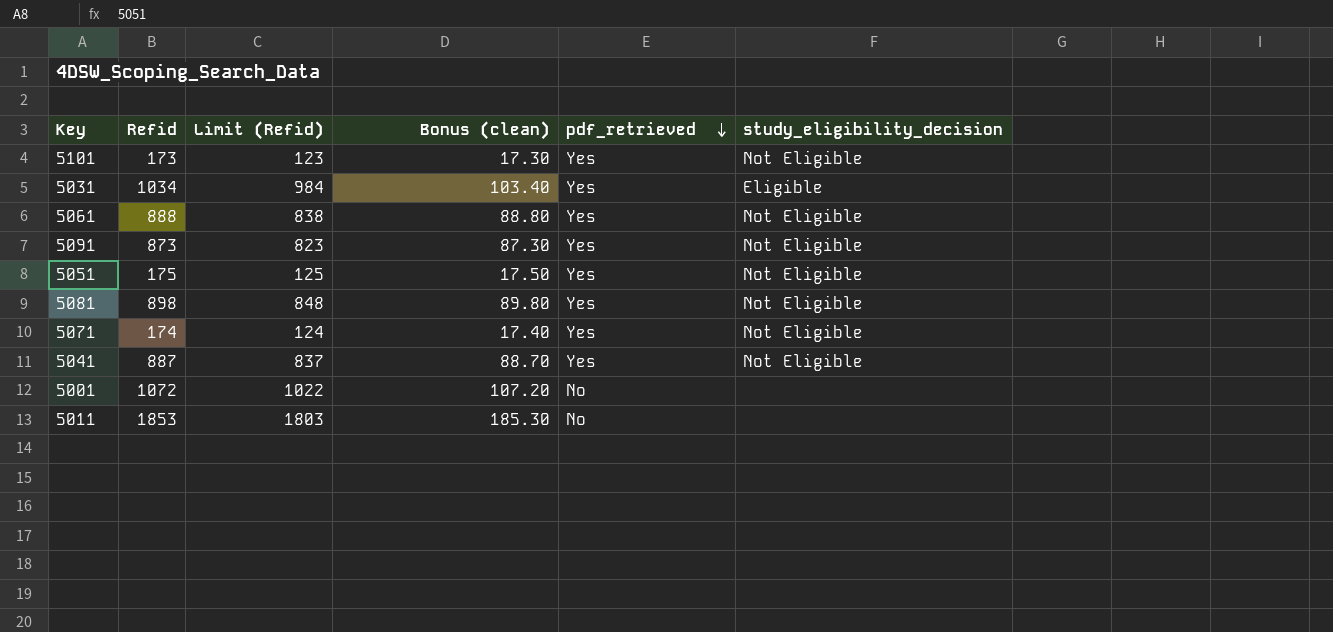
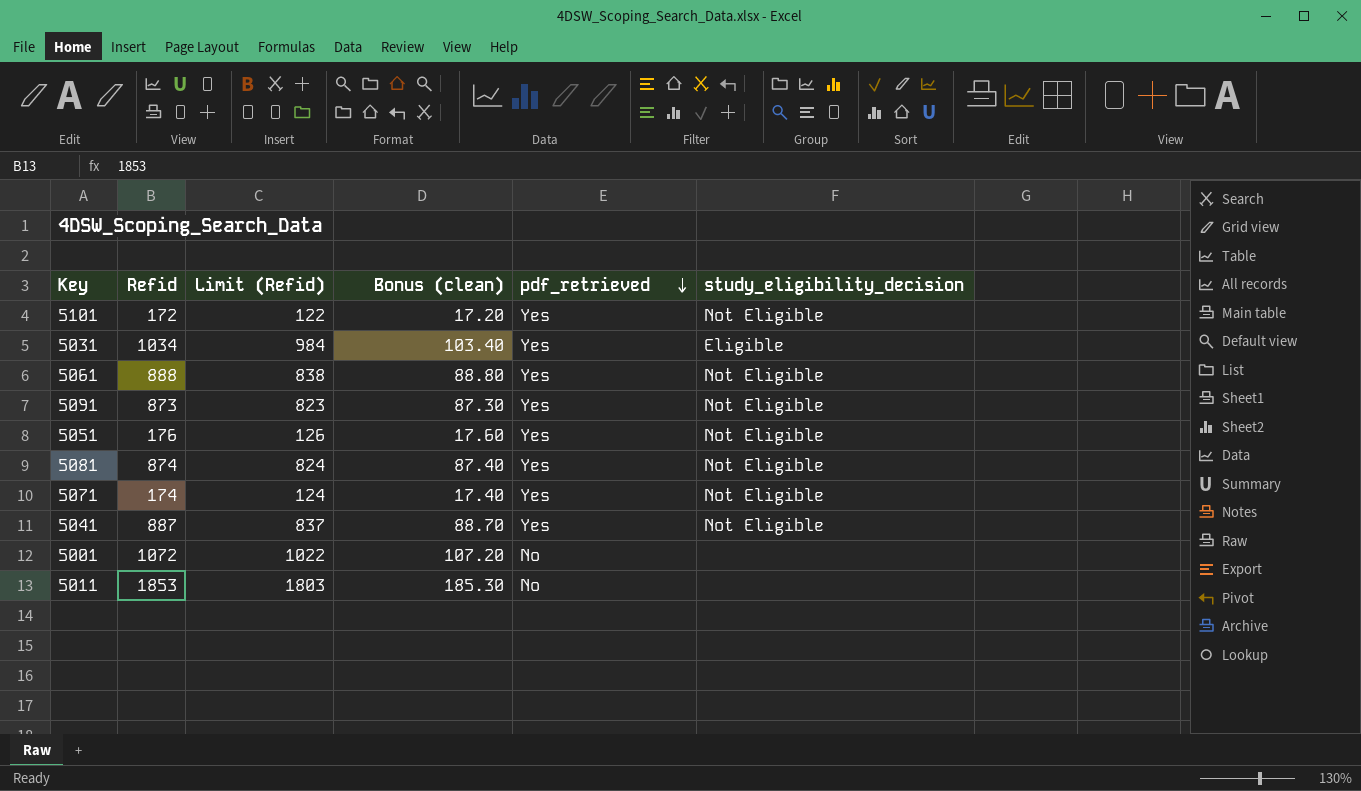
5101 | Refid: 173 -> 172
5101 | Limit (Refid): 123 -> 122
5101 | Bonus (clean): 17.30 -> 17.20
5051 | Refid: 175 -> 176
5051 | Limit (Refid): 125 -> 126
5051 | Bonus (clean): 17.50 -> 17.60
5081 | Refid: 898 -> 874
5081 | Limit (Refid): 848 -> 824
5081 | Bonus (clean): 89.80 -> 87.40

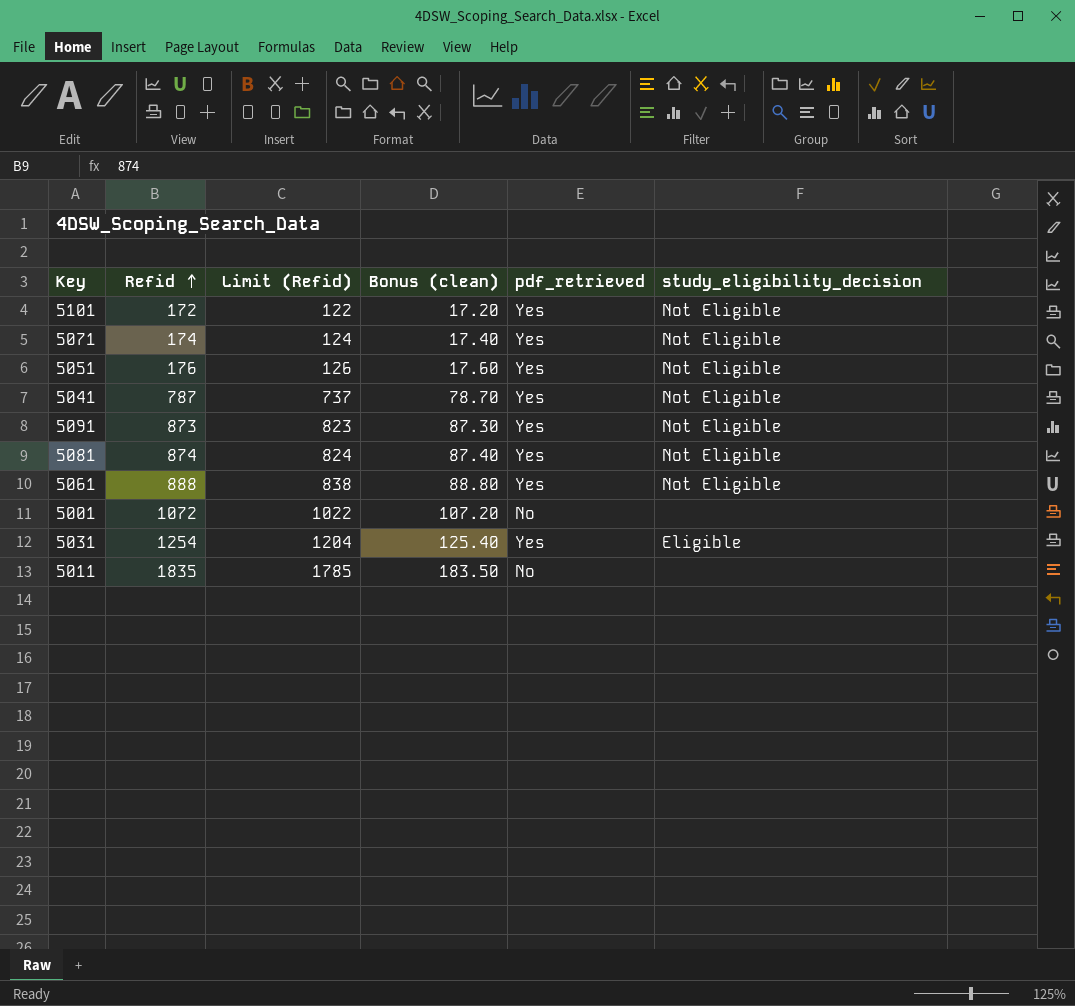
row order: pdf_retrieved descending -> Refid ascending
5041 | Refid: 887 -> 787
5041 | Limit (Refid): 837 -> 737
5041 | Bonus (clean): 88.70 -> 78.70
5031 | Refid: 1034 -> 1254
5031 | Limit (Refid): 984 -> 1204
5031 | Bonus (clean): 103.40 -> 125.40
5011 | Refid: 1853 -> 1835
5011 | Limit (Refid): 1803 -> 1785
5011 | Bonus (clean): 185.30 -> 183.50

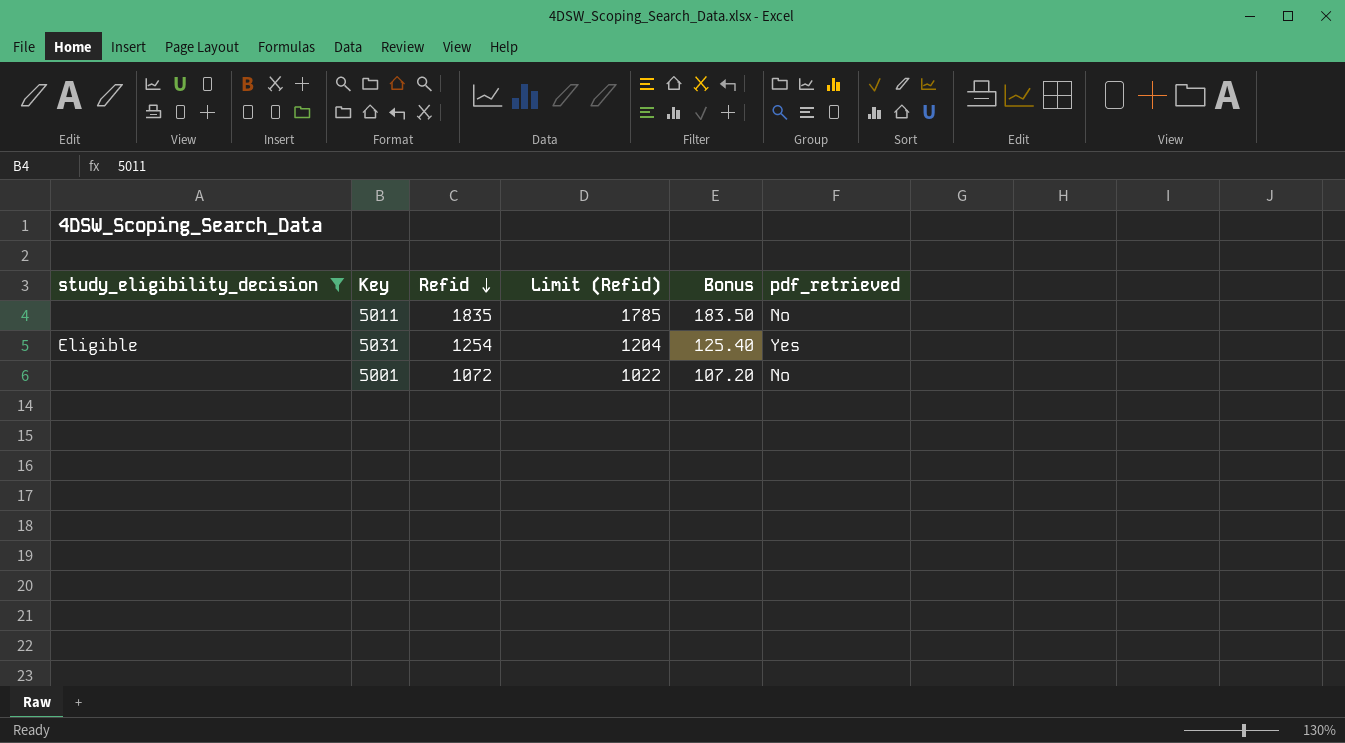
filter: none -> study_eligibility_decision != Not Eligible
row order: Refid ascending -> Refid descending
column study_eligibility_decision | position: 6 -> 1
column name: Bonus (clean) -> Bonus

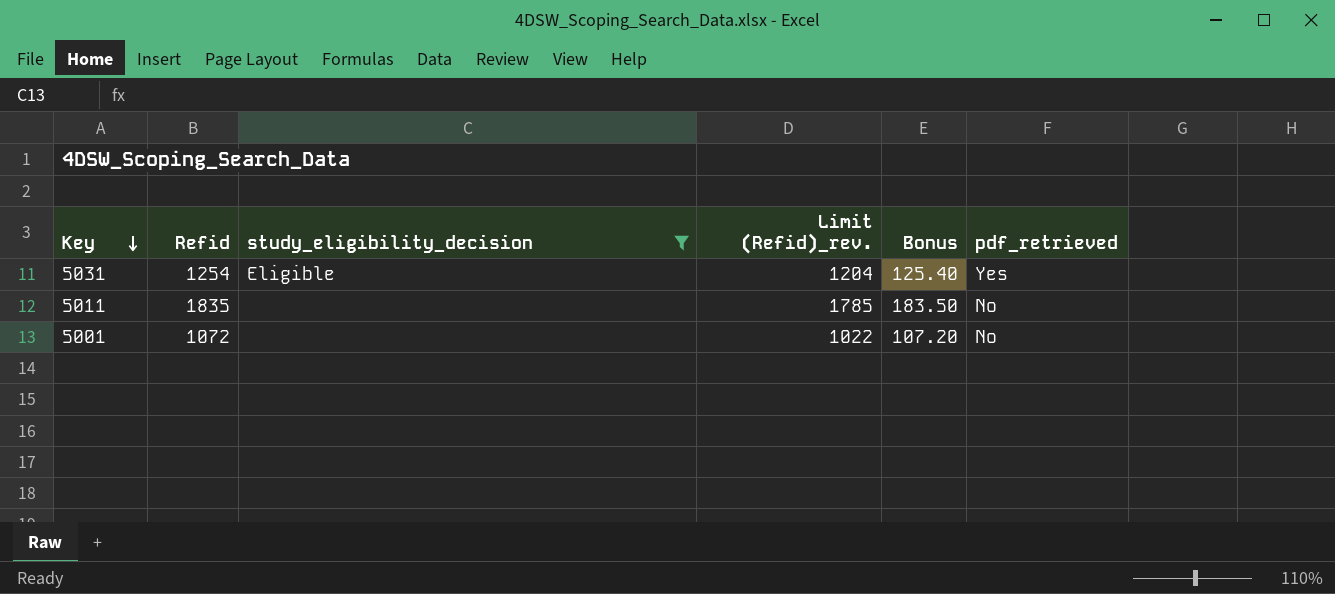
row order: Refid descending -> Key descending
column study_eligibility_decision | position: 1 -> 3
column name: Limit (Refid) -> Limit (Refid)_rev.

